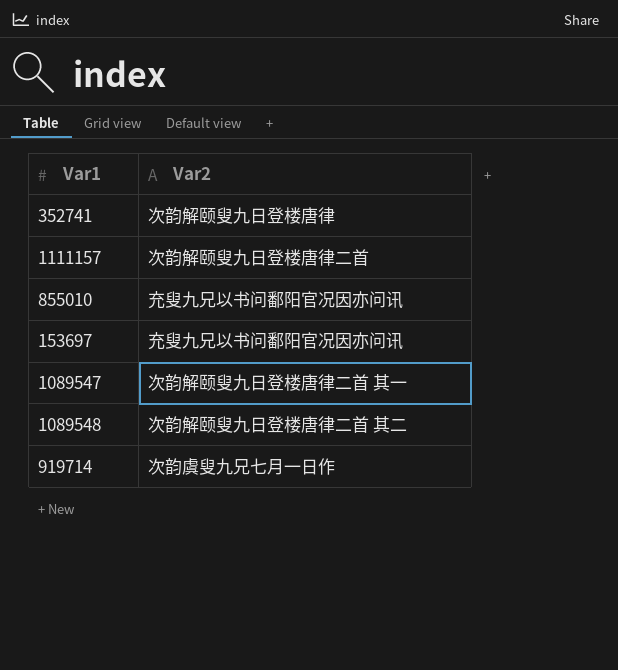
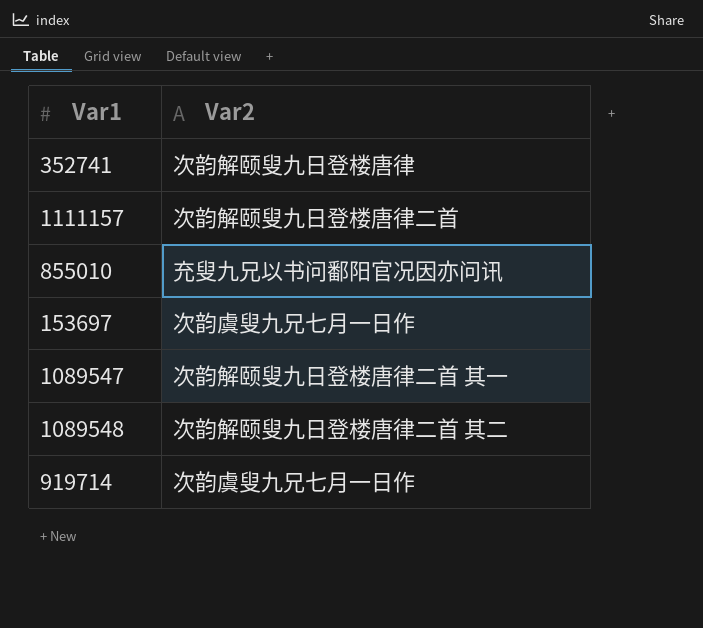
153697 | Var2: 充叟九兄以书问鄱阳官况因亦问讯 -> 次韵虞叟九兄七月一日作

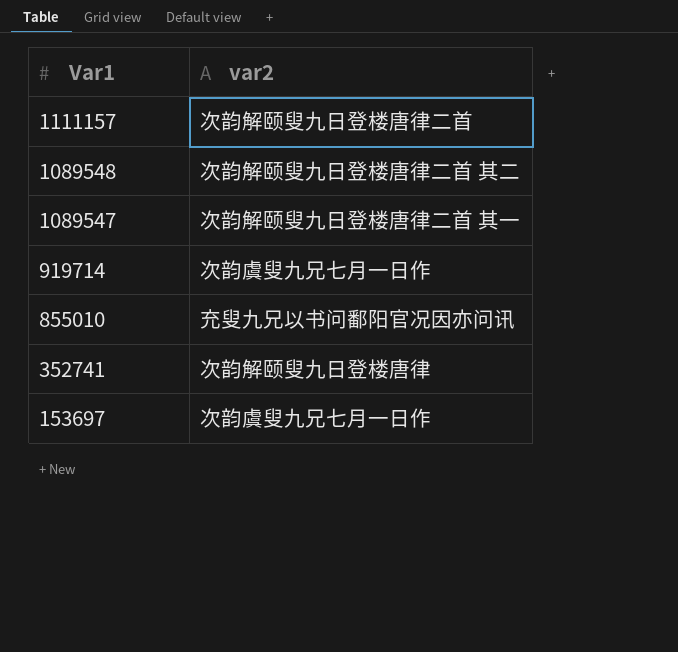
row order: none -> Var1 descending
column name: Var2 -> var2

